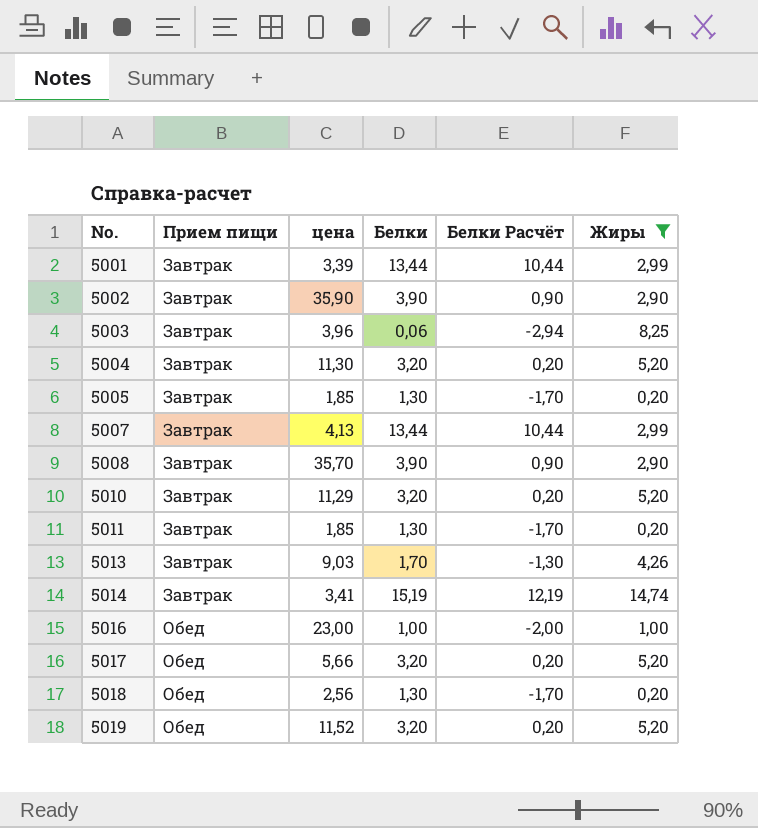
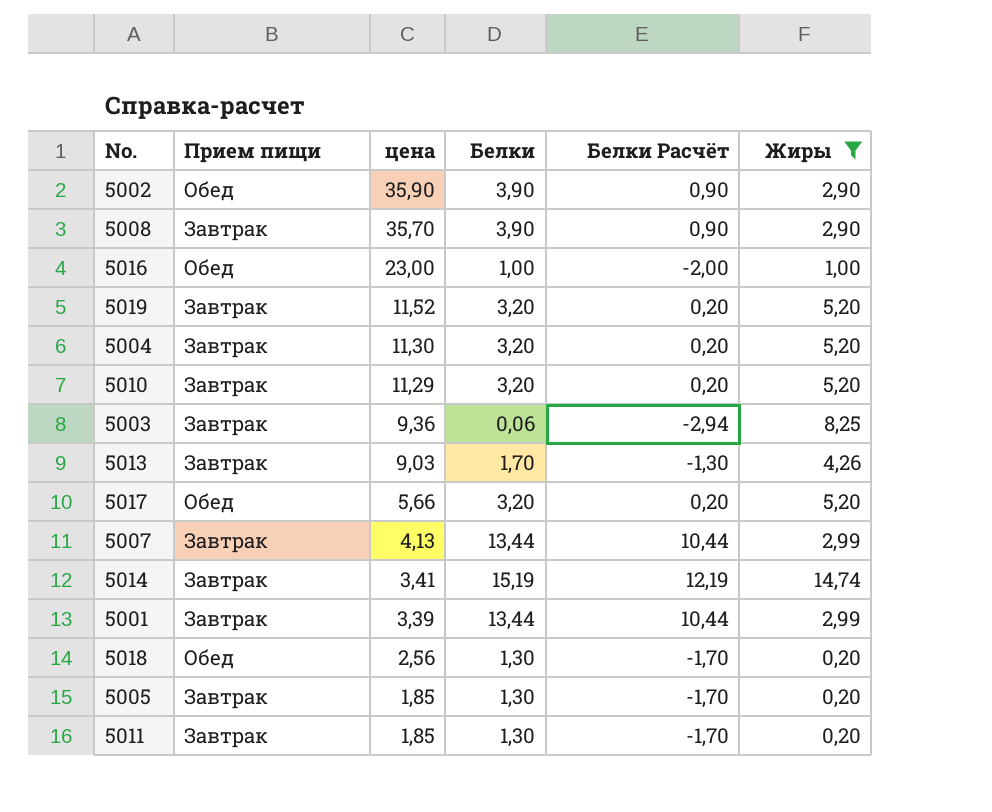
row order: No. ascending -> цена descending
5002 | Прием пищи: Завтрак -> Обед
5019 | Прием пищи: Обед -> Завтрак
5003 | цена: 3,96 -> 9,36

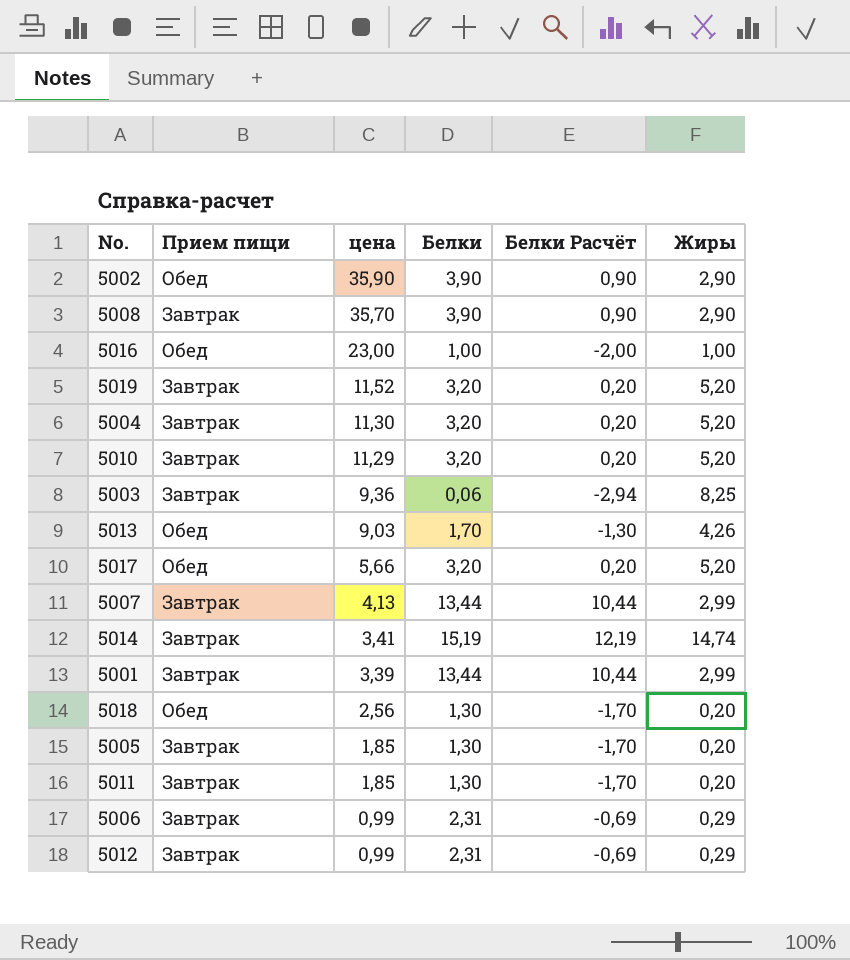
filter: Жиры != 0,29 -> none
5013 | Прием пищи: Завтрак -> Обед

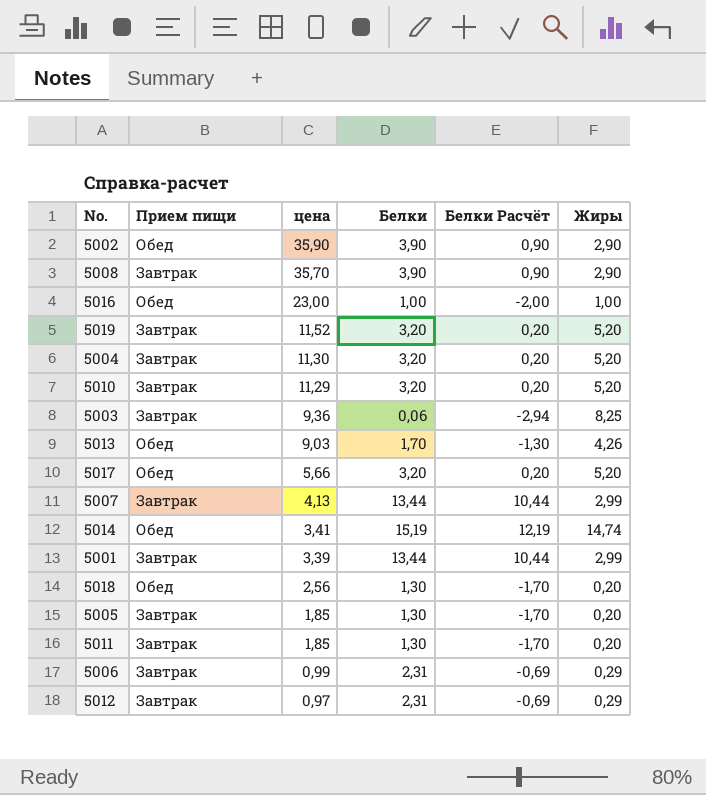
5014 | Прием пищи: Завтрак -> Обед
5012 | цена: 0,99 -> 0,97

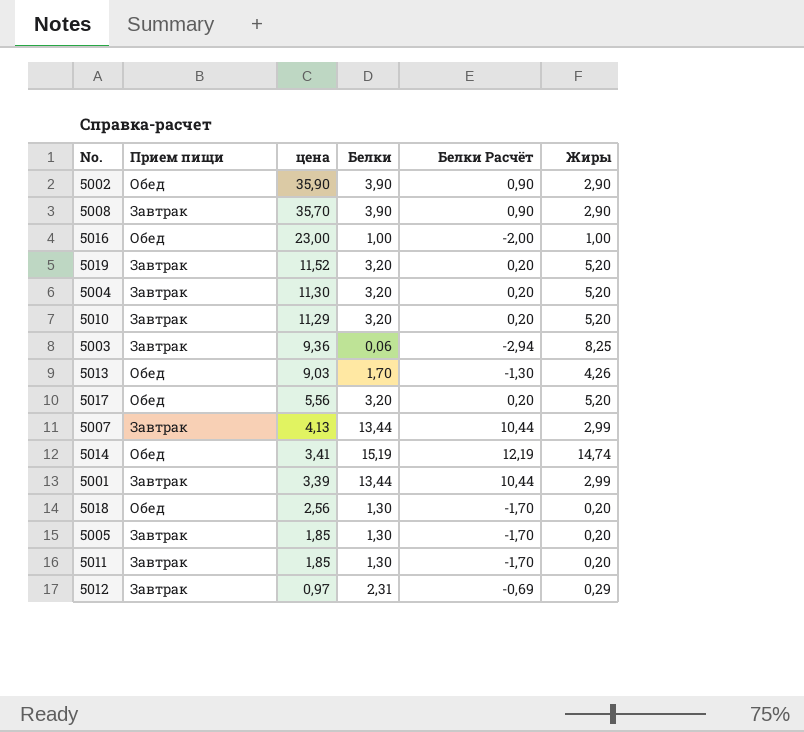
row 5006: Завтрак | 0,99 | 2,31 | -0,69 | 0,29 -> none
5017 | цена: 5,66 -> 5,56

